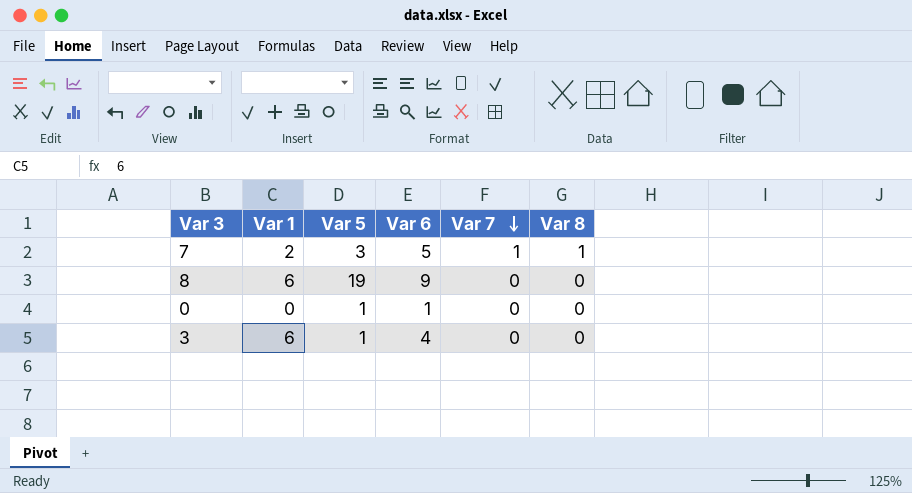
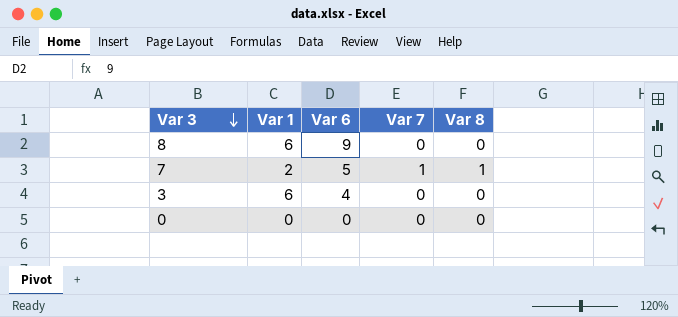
row order: Var 7 descending -> Var 3 descending
column Var 5 | position: 3 -> none
0 | Var 6: 1 -> 0

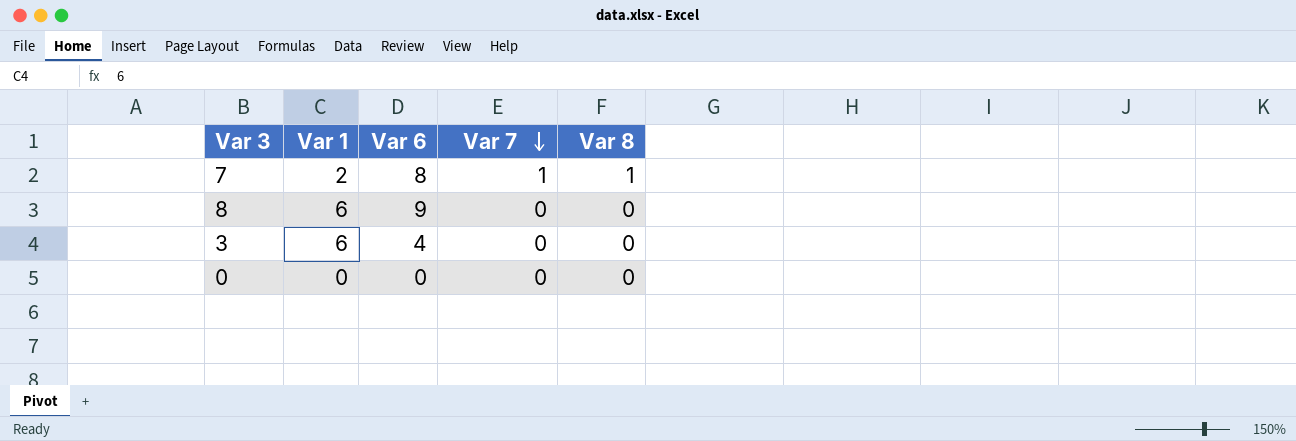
row order: Var 3 descending -> Var 7 descending
7 | Var 6: 5 -> 8

